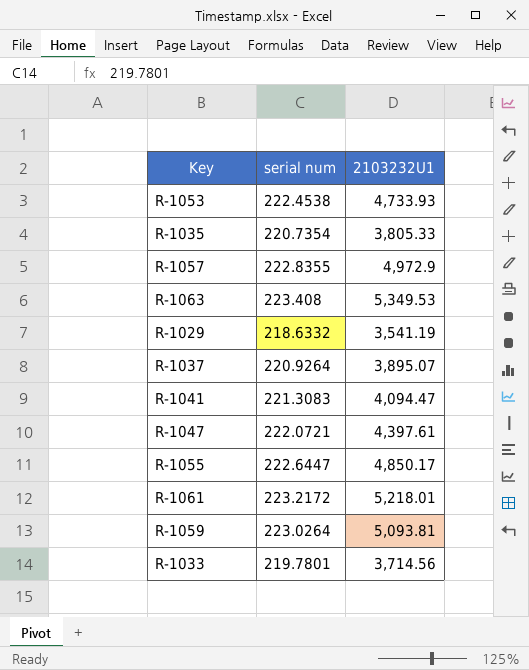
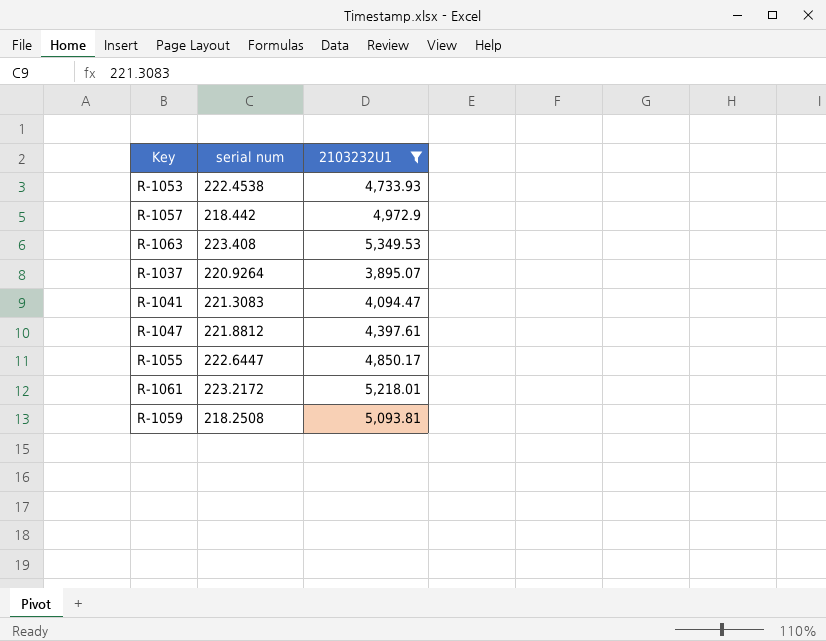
filter: none -> 2103232U1 >= 3,895.07
R-1057 | serial num: 222.8355 -> 218.442
R-1047 | serial num: 222.0721 -> 221.8812
R-1059 | serial num: 223.0264 -> 218.2508

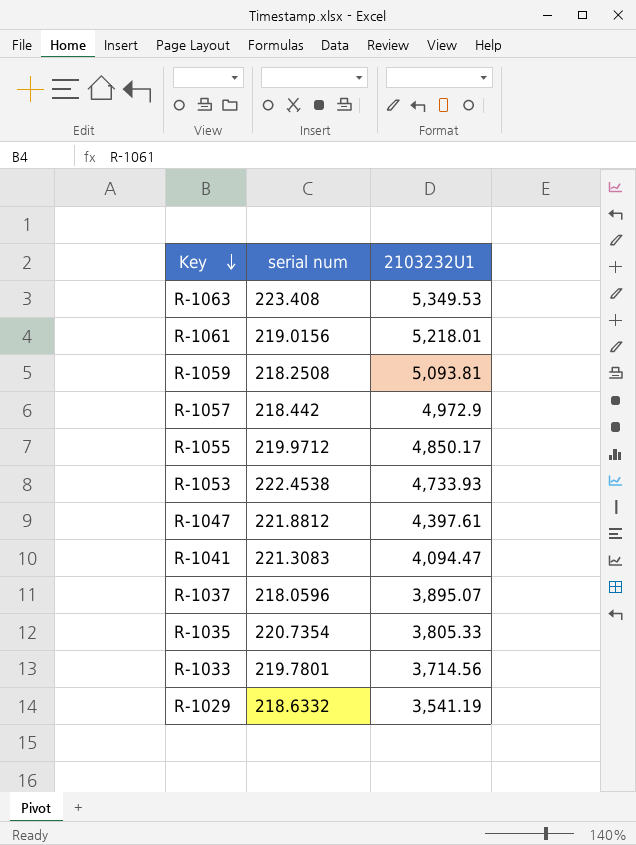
filter: 2103232U1 >= 3,895.07 -> none
row order: none -> Key descending
R-1061 | serial num: 223.2172 -> 219.0156
R-1055 | serial num: 222.6447 -> 219.9712
R-1037 | serial num: 220.9264 -> 218.0596

